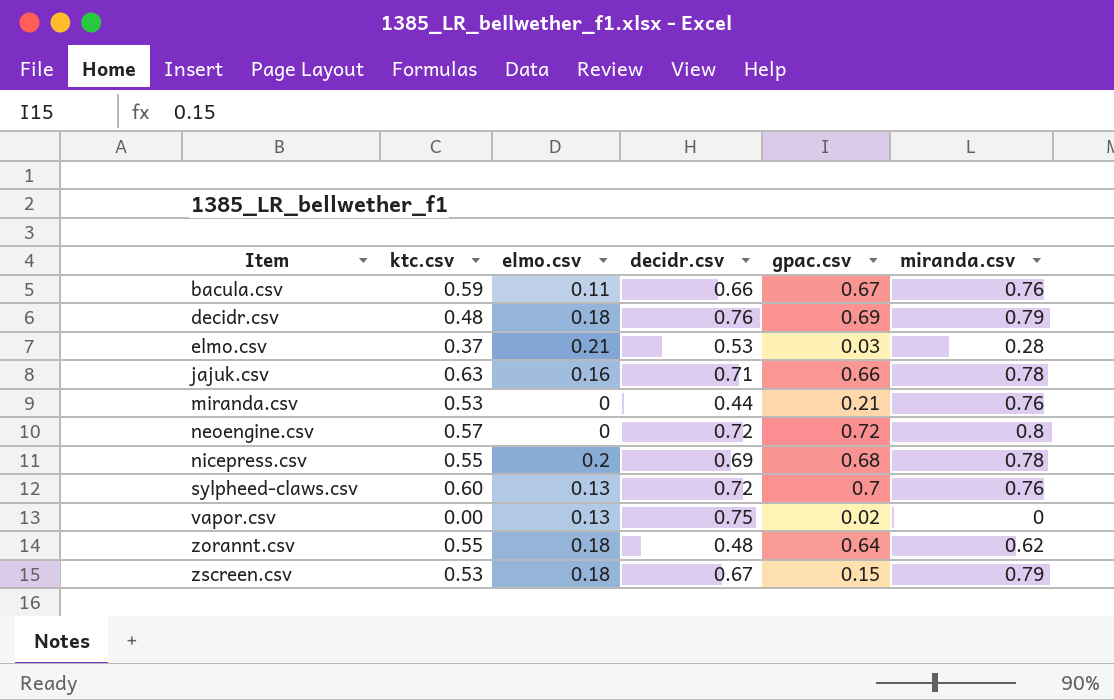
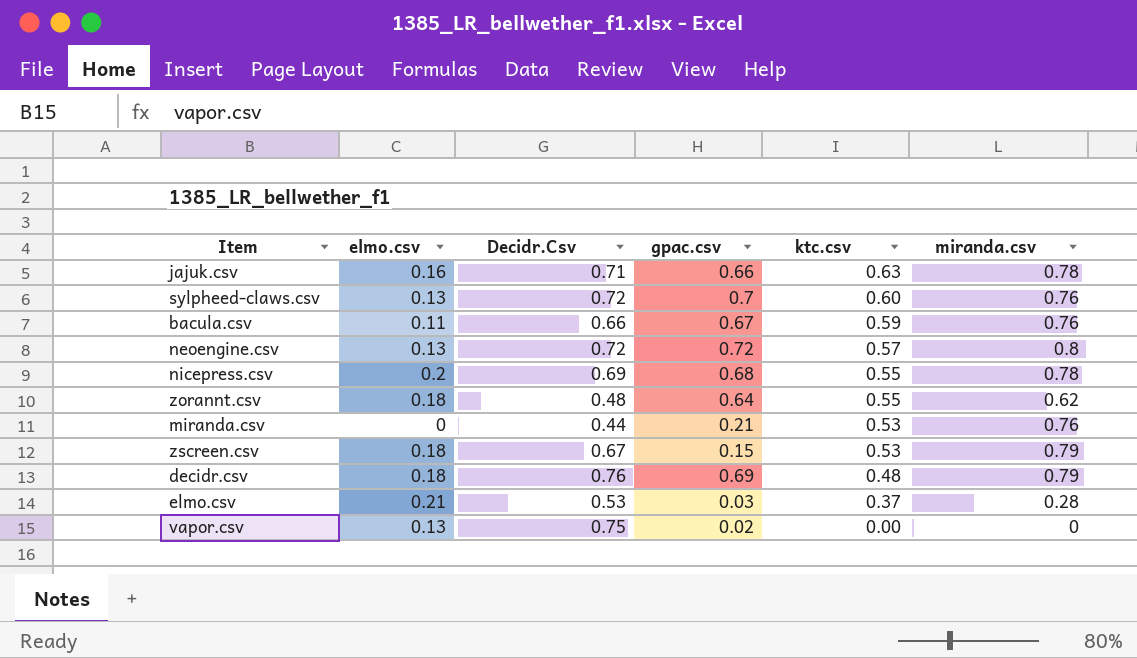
row order: Item ascending -> ktc.csv descending
column name: decidr.csv -> Decidr.Csv
column ktc.csv | position: 2 -> 5
neoengine.csv | elmo.csv: 0 -> 0.13

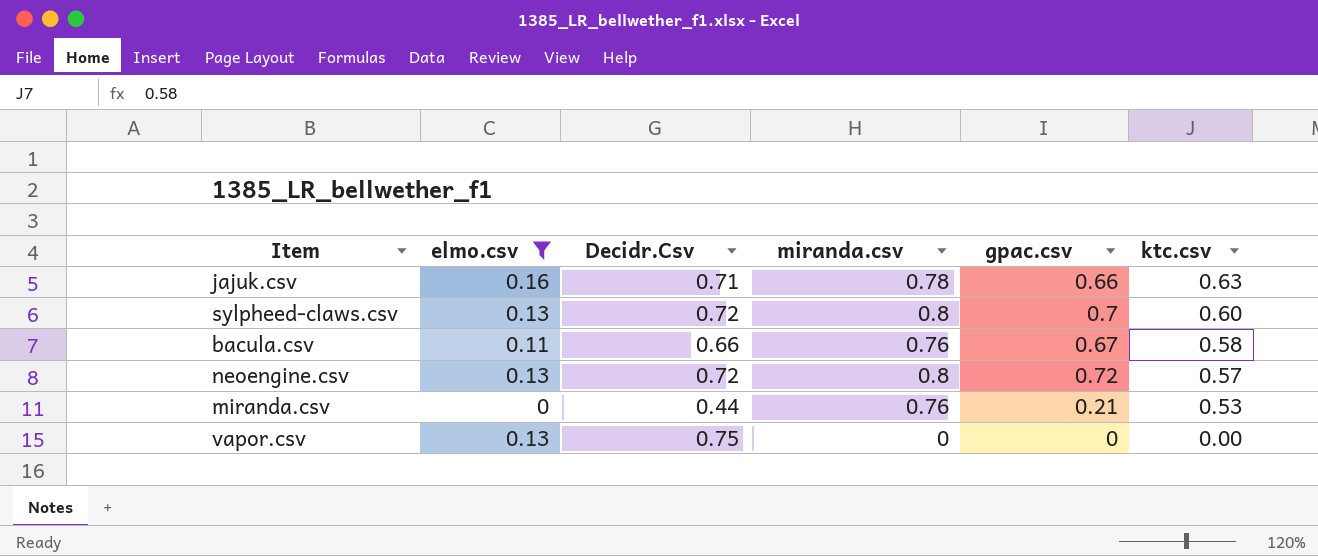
filter: none -> elmo.csv <= 0.16
column miranda.csv | position: 6 -> 4
sylpheed-claws.csv | miranda.csv: 0.76 -> 0.8
bacula.csv | ktc.csv: 0.59 -> 0.58
vapor.csv | gpac.csv: 0.02 -> 0

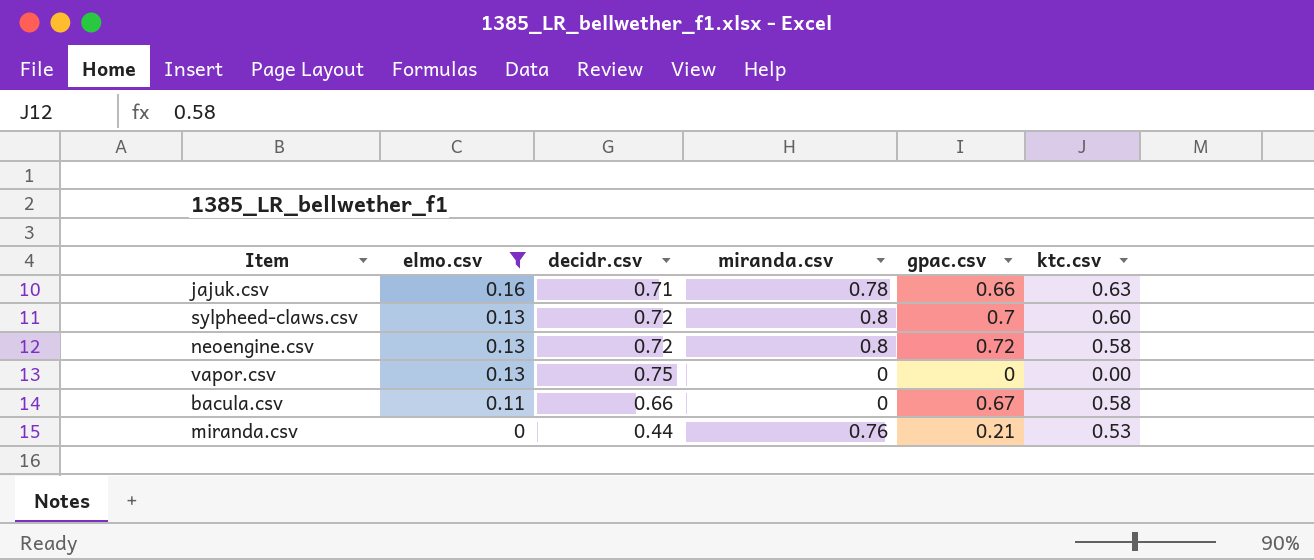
row order: ktc.csv descending -> elmo.csv descending
column name: Decidr.Csv -> decidr.csv
neoengine.csv | ktc.csv: 0.57 -> 0.58
bacula.csv | miranda.csv: 0.76 -> 0

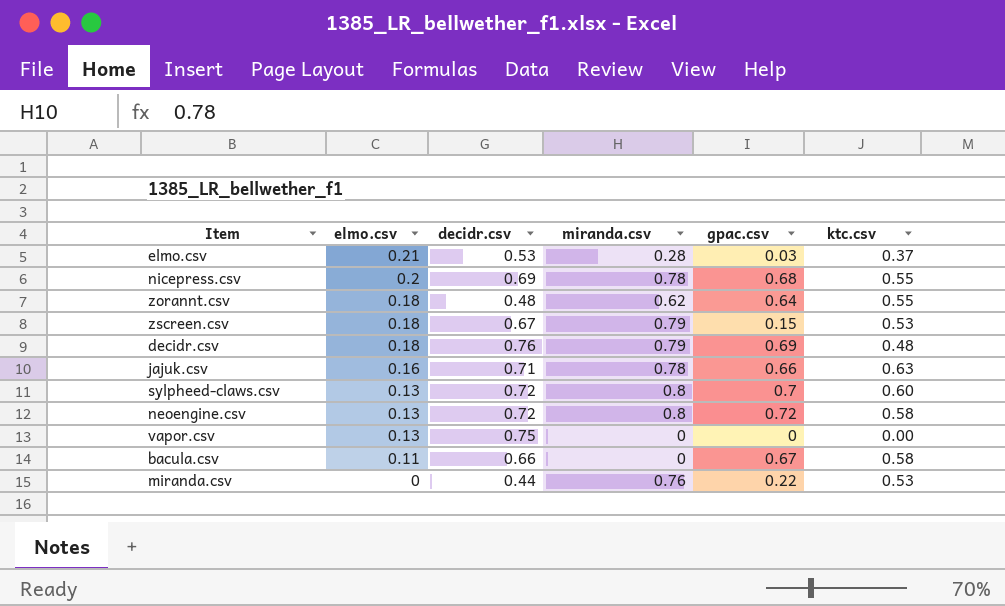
filter: elmo.csv <= 0.16 -> none
miranda.csv | gpac.csv: 0.21 -> 0.22

